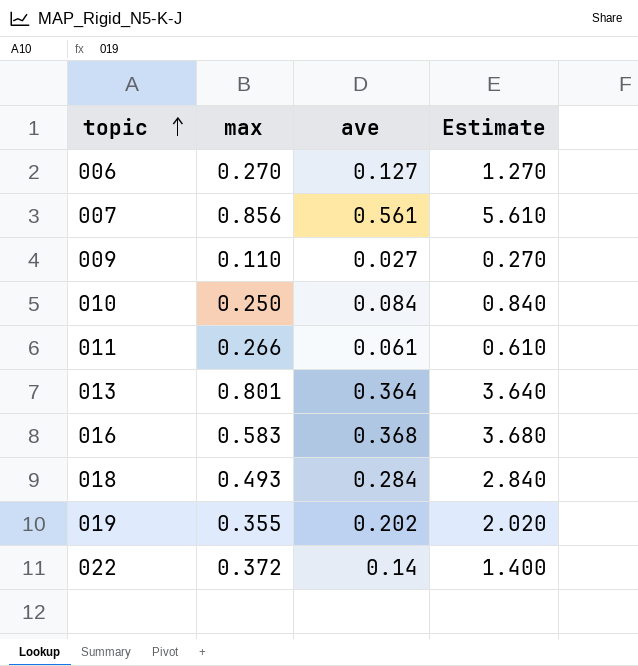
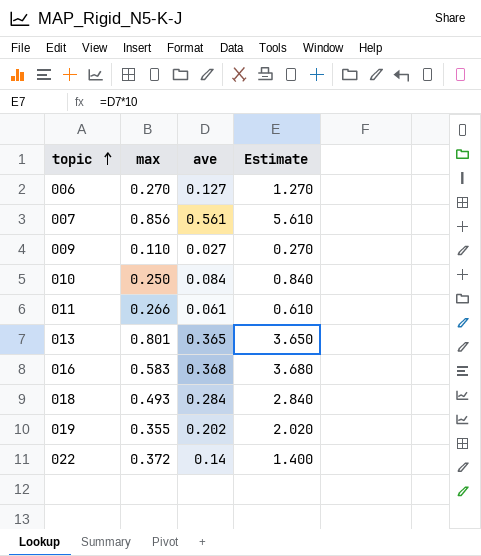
013 | ave: 0.364 -> 0.365
013 | Estimate: 3.640 -> 3.650

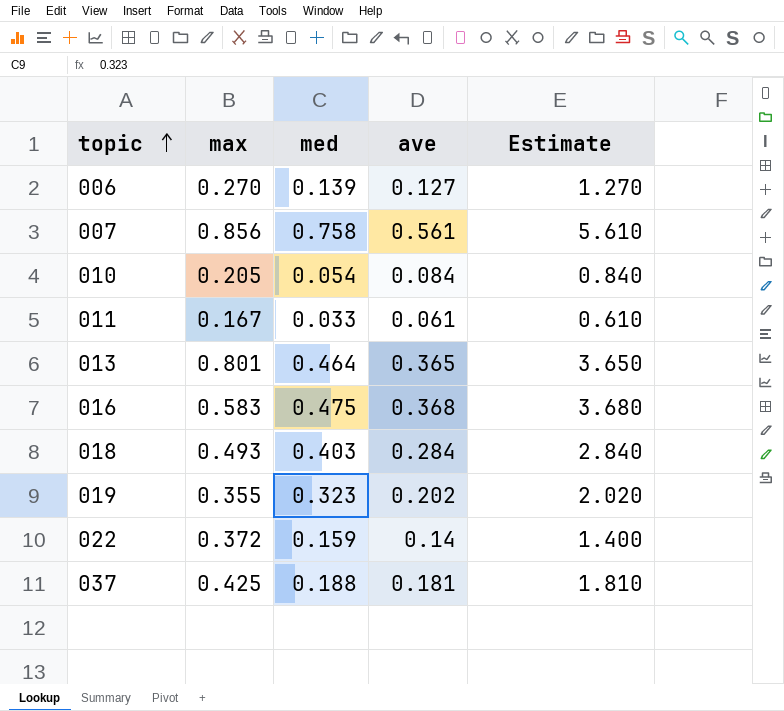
column med | position: none -> 3
row 009: 0.110 | 0.027 | 0.270 -> none
010 | max: 0.250 -> 0.205
011 | max: 0.266 -> 0.167
row 037: none -> 0.425 | 0.188 | 0.181 | 1.810

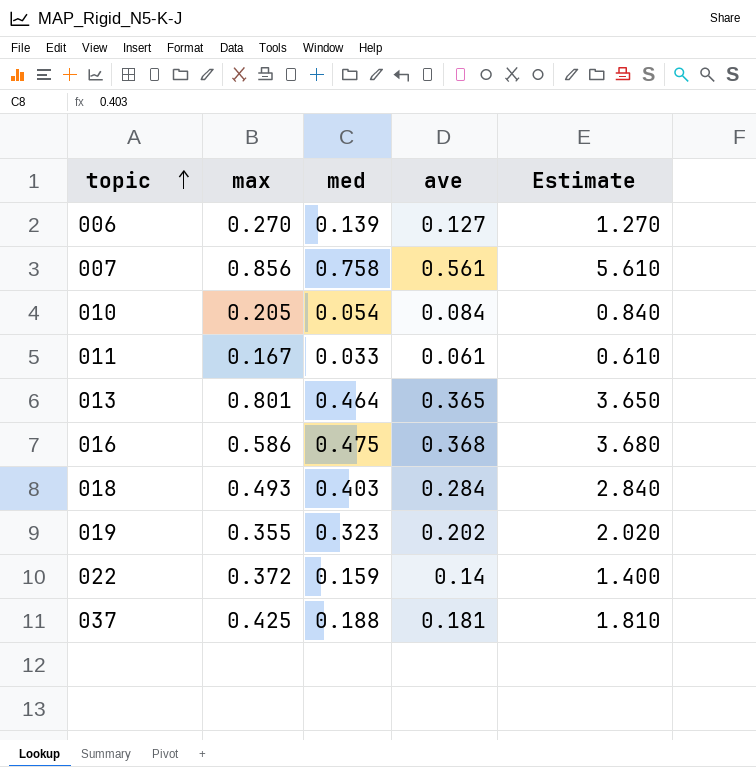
016 | max: 0.583 -> 0.586

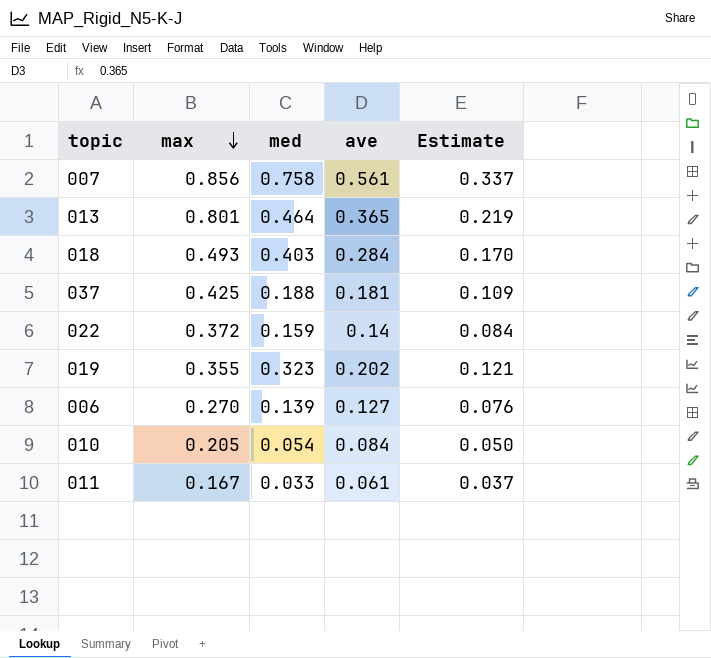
row order: topic ascending -> max descending
column Estimate | formula: [ave] * 10 -> [ave] * 0.6
row 016: 0.586 | 0.475 | 0.368 | 3.680 -> none

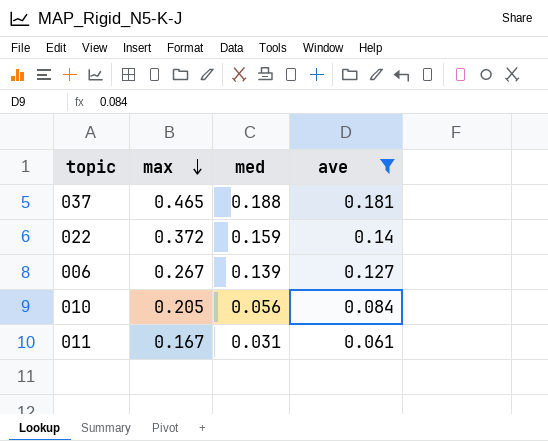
filter: none -> ave <= 0.181
column Estimate | formula: [ave] * 0.6 -> none
037 | max: 0.425 -> 0.465
006 | max: 0.270 -> 0.267
010 | med: 0.054 -> 0.056
011 | med: 0.033 -> 0.031

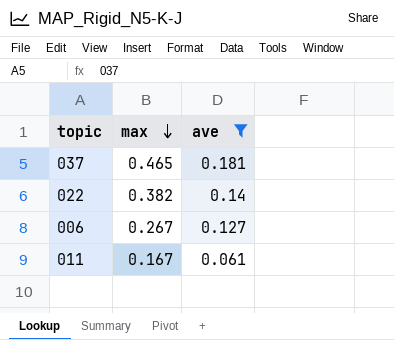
column med | position: 3 -> none
row 010: 0.205 | 0.056 | 0.084 -> none
022 | max: 0.372 -> 0.382

